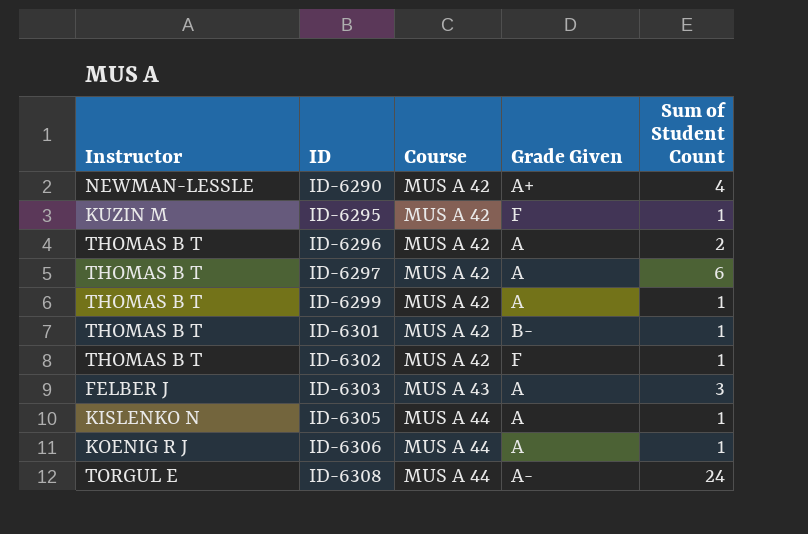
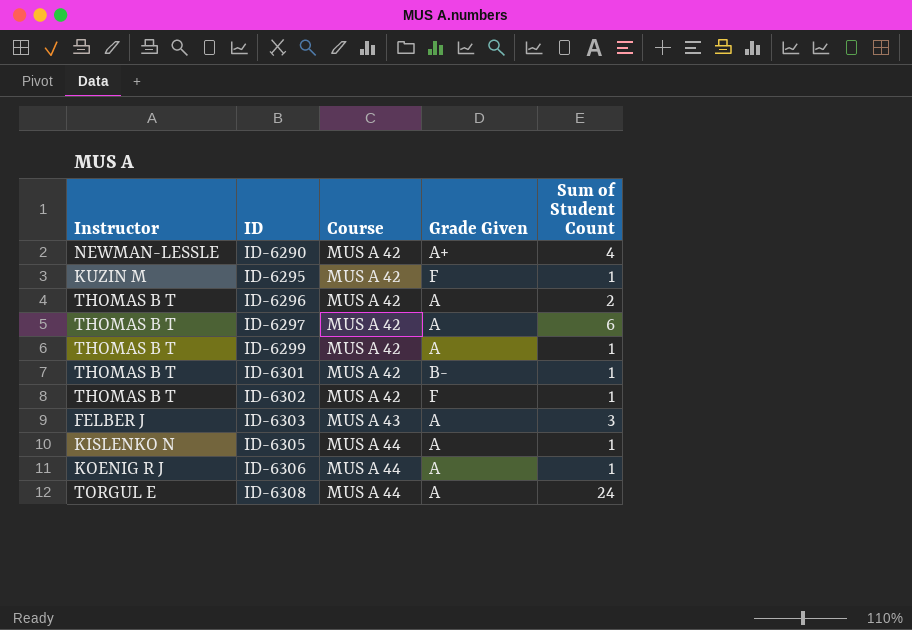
ID-6308 | Grade Given: A- -> A

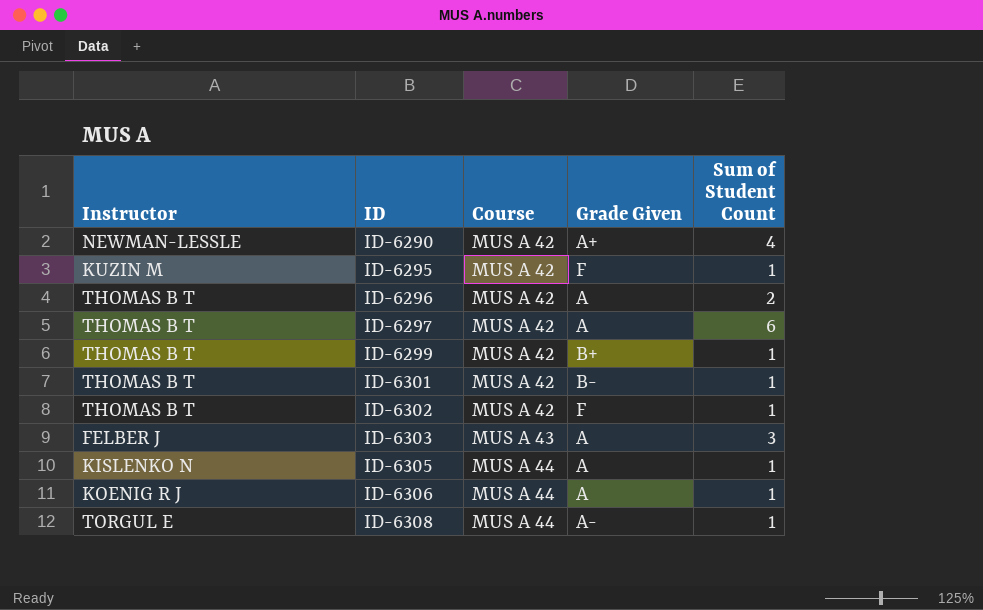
ID-6299 | Grade Given: A -> B+
ID-6308 | Grade Given: A -> A-
ID-6308 | Sum of Student Count: 24 -> 1

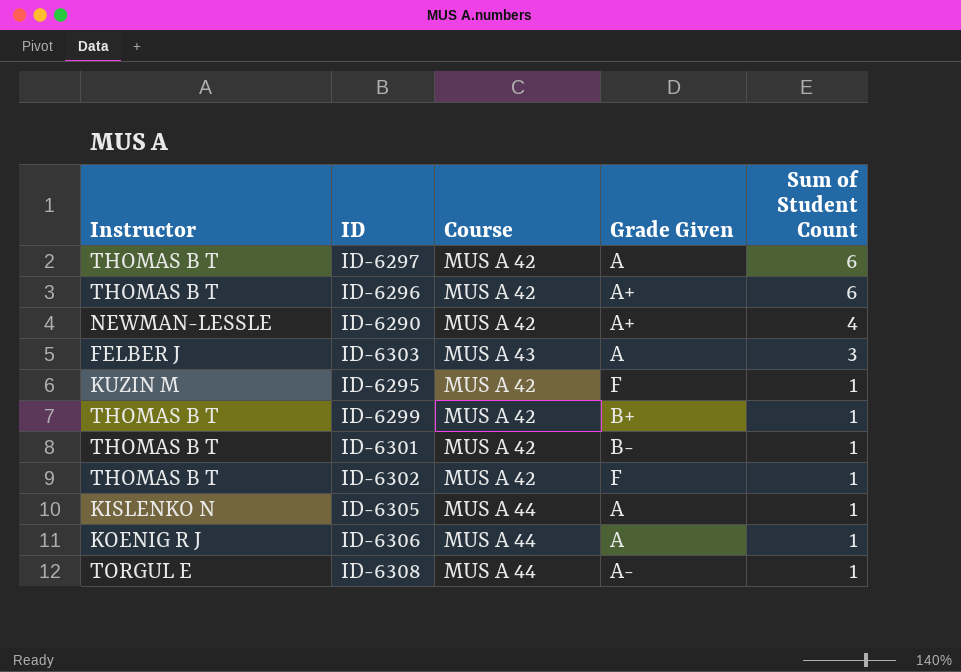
row order: ID ascending -> Sum of Student Count descending
ID-6296 | Grade Given: A -> A+
ID-6296 | Sum of Student Count: 2 -> 6

